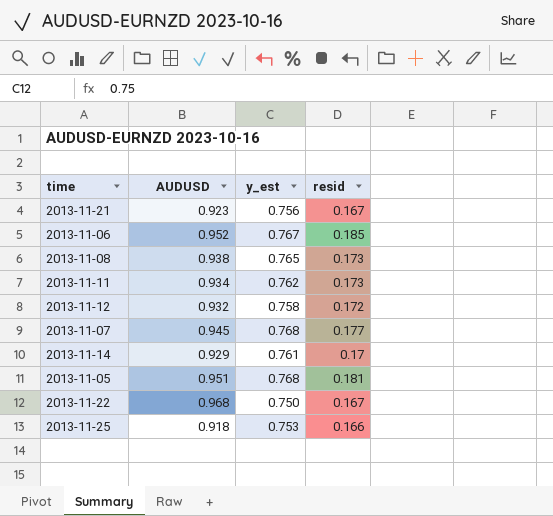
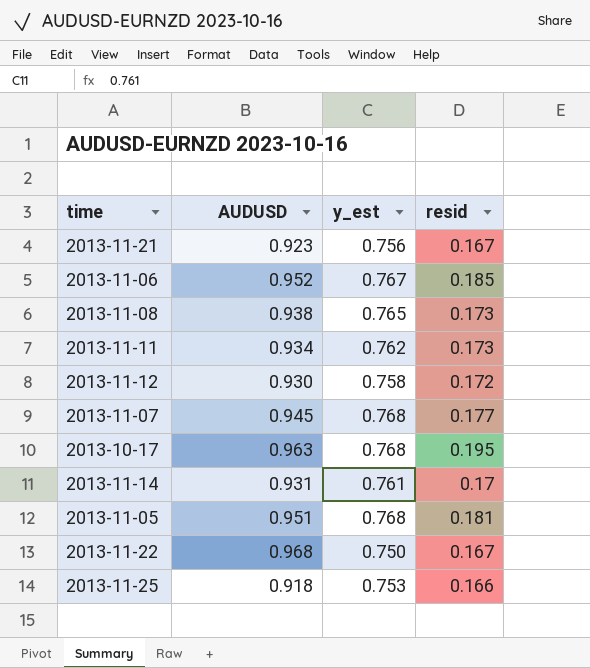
2013-11-12 | AUDUSD: 0.932 -> 0.930
row 2013-10-17: none -> 0.963 | 0.768 | 0.195
2013-11-14 | AUDUSD: 0.929 -> 0.931

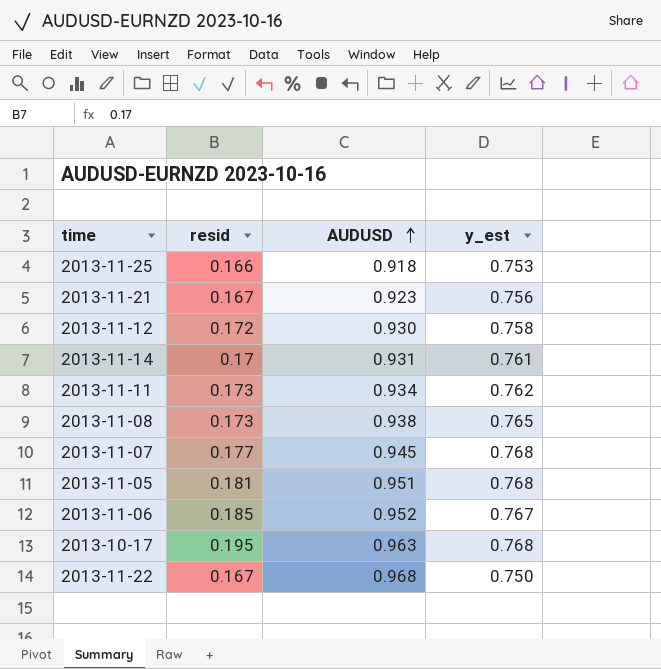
row order: none -> AUDUSD ascending
column resid | position: 4 -> 2

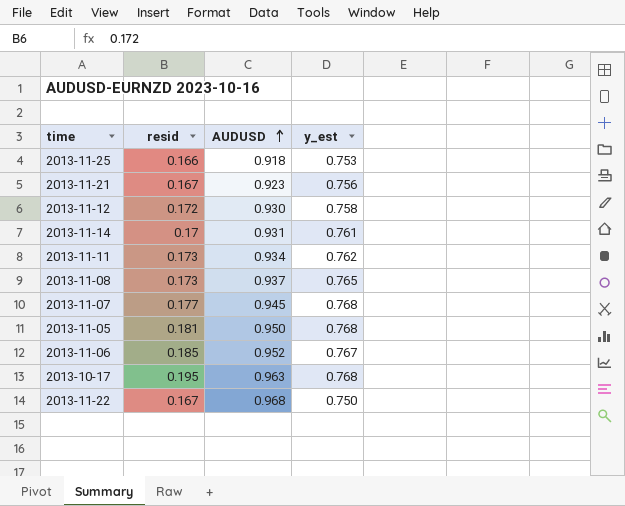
2013-11-08 | AUDUSD: 0.938 -> 0.937
2013-11-05 | AUDUSD: 0.951 -> 0.950

